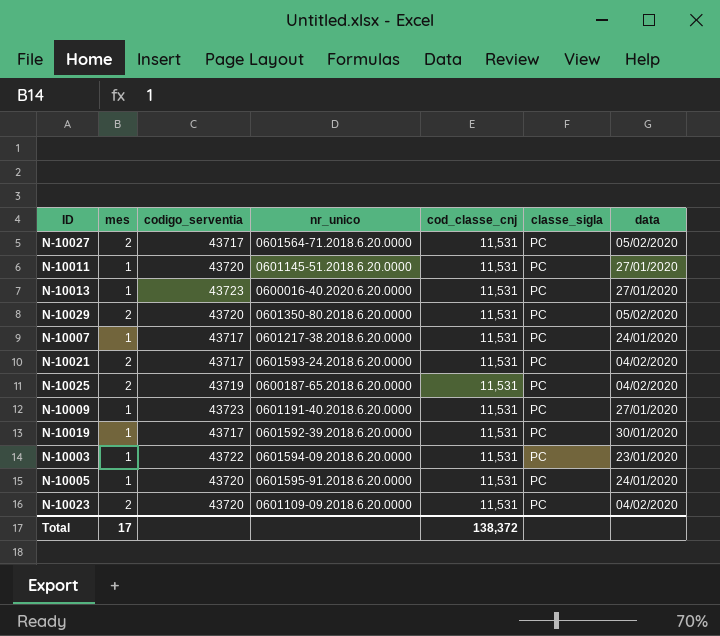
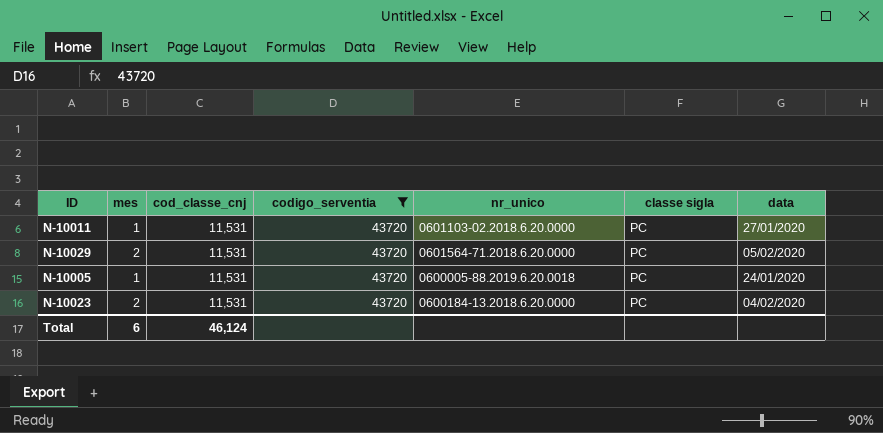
filter: none -> codigo_serventia = 43720
column cod_classe_cnj | position: 5 -> 3
column name: classe_sigla -> classe sigla
N-10011 | nr_unico: 0601145-51.2018.6.20.0000 -> 0601103-02.2018.6.20.0000
N-10029 | nr_unico: 0601350-80.2018.6.20.0000 -> 0601564-71.2018.6.20.0000
N-10005 | nr_unico: 0601595-91.2018.6.20.0000 -> 0600005-88.2019.6.20.0018
N-10023 | nr_unico: 0601109-09.2018.6.20.0000 -> 0600184-13.2018.6.20.0000
Total | mes: 17 -> 6
Total | cod_classe_cnj: 138,372 -> 46,124

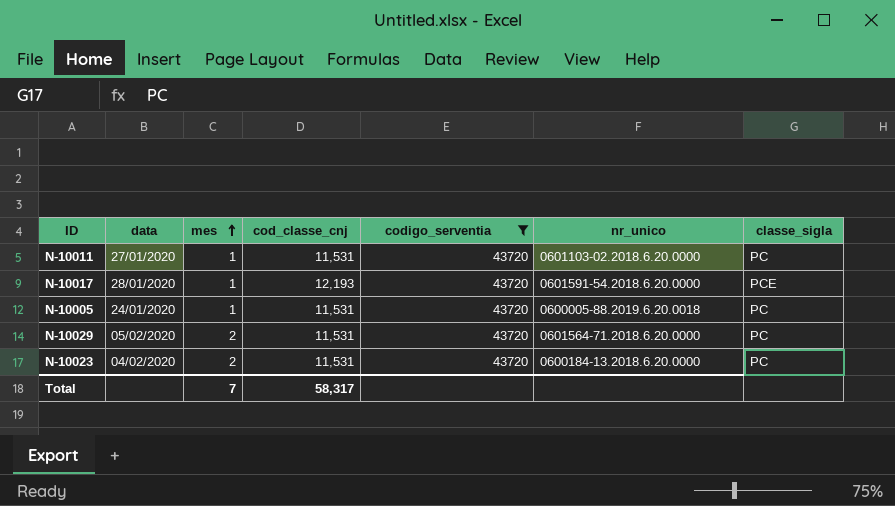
row order: none -> mes ascending
column data | position: 7 -> 2
column name: classe sigla -> classe_sigla
row N-10017: none -> 28/01/2020 | 1 | 12,193 | 43720 | 0601591-54.2018.6.20.0000 | PCE
Total | mes: 6 -> 7
Total | cod_classe_cnj: 46,124 -> 58,317

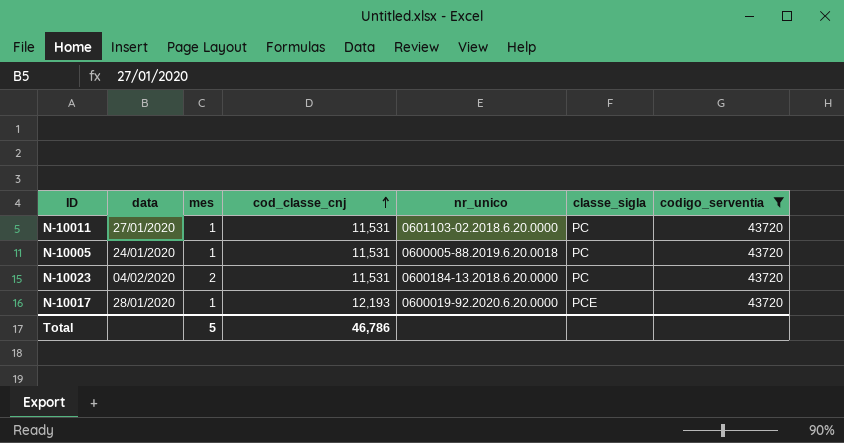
row order: mes ascending -> cod_classe_cnj ascending
column codigo_serventia | position: 5 -> 7
row N-10029: 05/02/2020 | 2 | 11,531 | 43720 | 0601564-71.2018.6.20.0000 | PC -> none
N-10017 | nr_unico: 0601591-54.2018.6.20.0000 -> 0600019-92.2020.6.20.0000
Total | mes: 7 -> 5
Total | cod_classe_cnj: 58,317 -> 46,786

